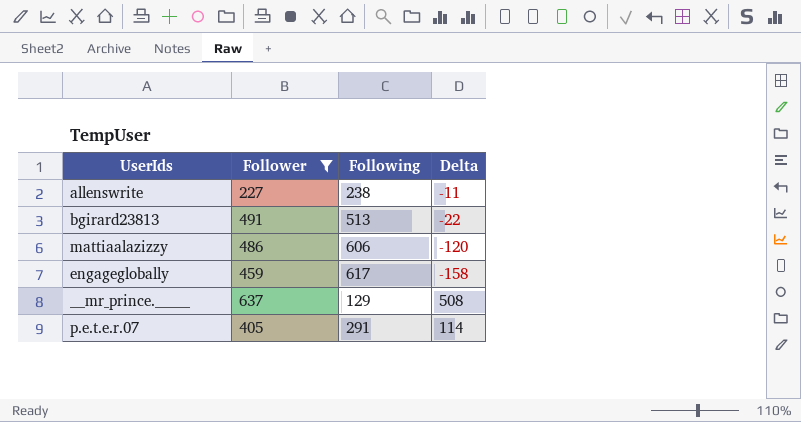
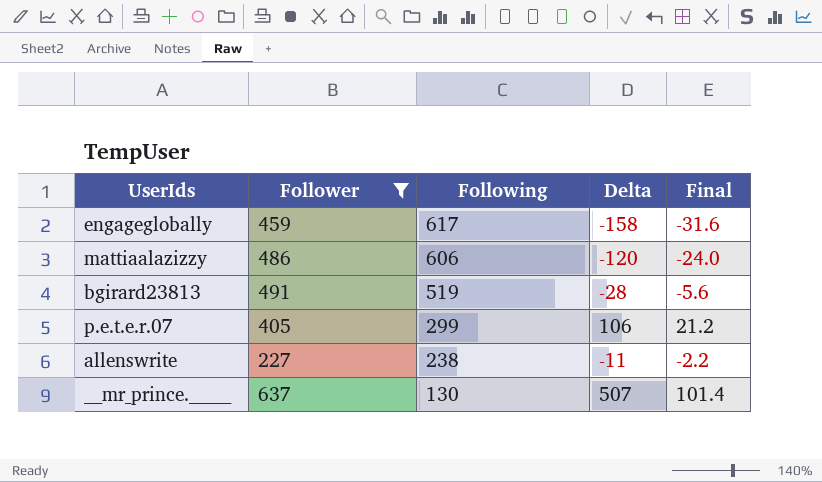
row order: none -> Following descending
column Final | formula: none -> [Delta] * 0.2
bgirard23813 | Following: 513 -> 519
bgirard23813 | Delta: -22 -> -28
p.e.t.e.r.07 | Following: 291 -> 299
p.e.t.e.r.07 | Delta: 114 -> 106
___mr_prince._______ | Following: 129 -> 130
___mr_prince._______ | Delta: 508 -> 507

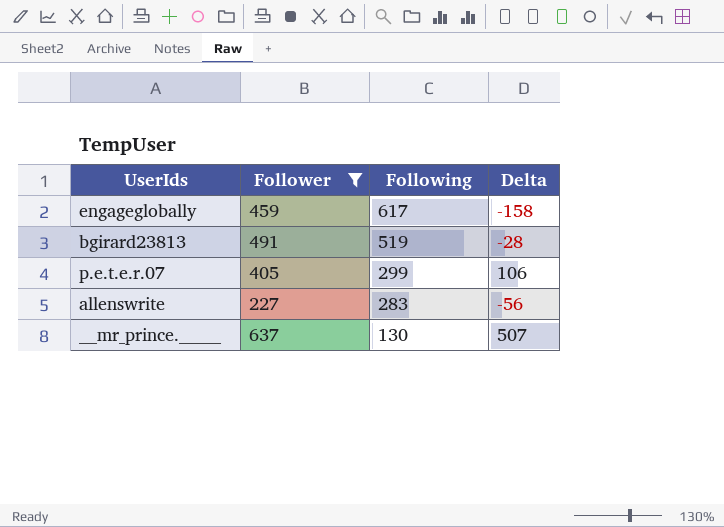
column Final | formula: [Delta] * 0.2 -> none
row mattiaalazizzy: 486 | 606 | -120 | -24.0 -> none
allenswrite | Following: 238 -> 283
allenswrite | Delta: -11 -> -56

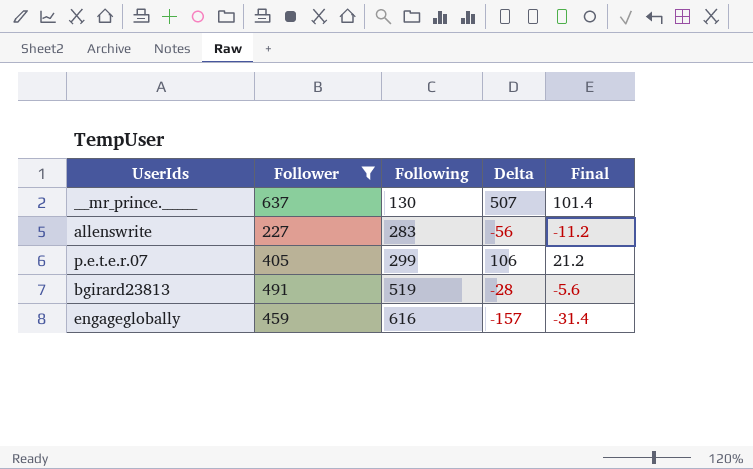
row order: Following descending -> Following ascending
column Final | formula: none -> [Delta] * 0.2
engageglobally | Following: 617 -> 616
engageglobally | Delta: -158 -> -157

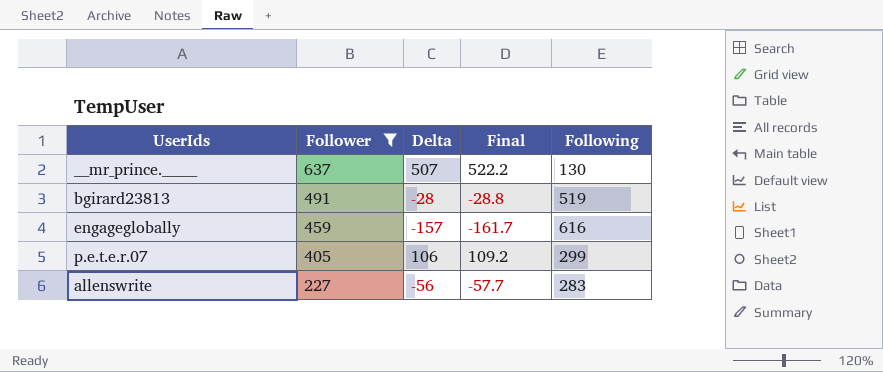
row order: Following ascending -> Follower descending
column Final | formula: [Delta] * 0.2 -> [Delta] * 1.03
column Following | position: 3 -> 5

